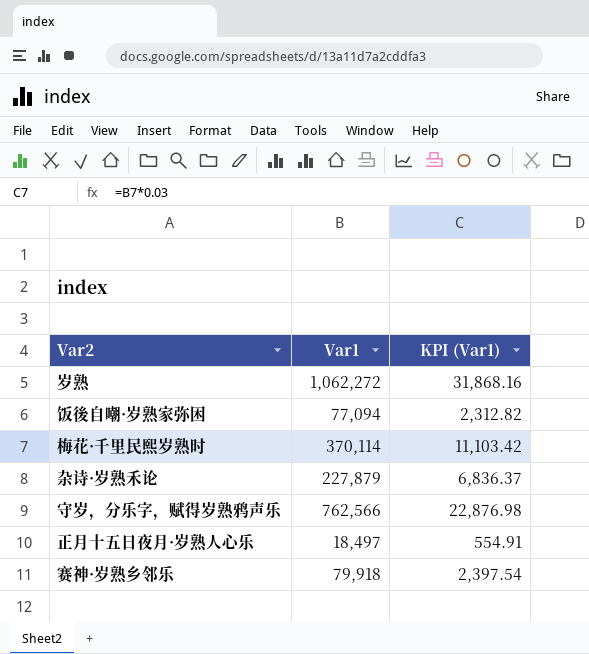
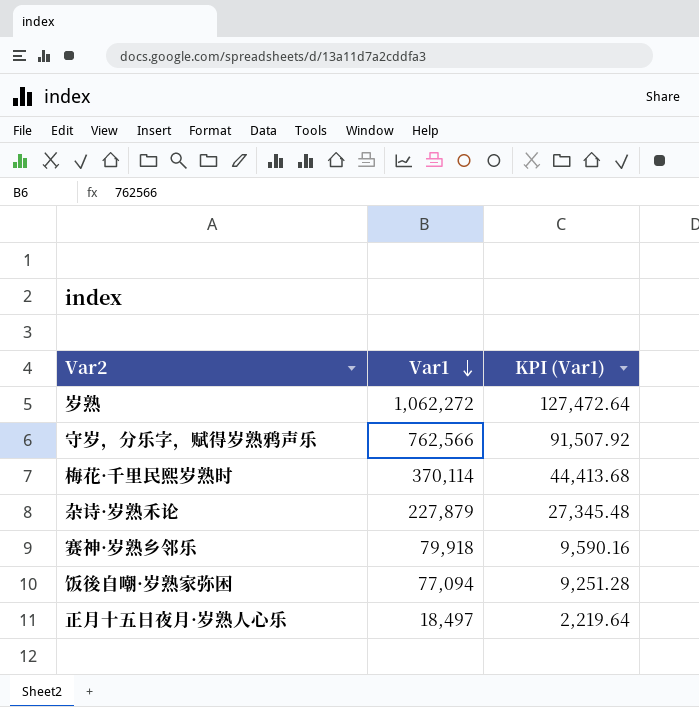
row order: none -> Var1 descending
column KPI (Var1) | formula: [Var1] * 0.03 -> [Var1] * 0.12

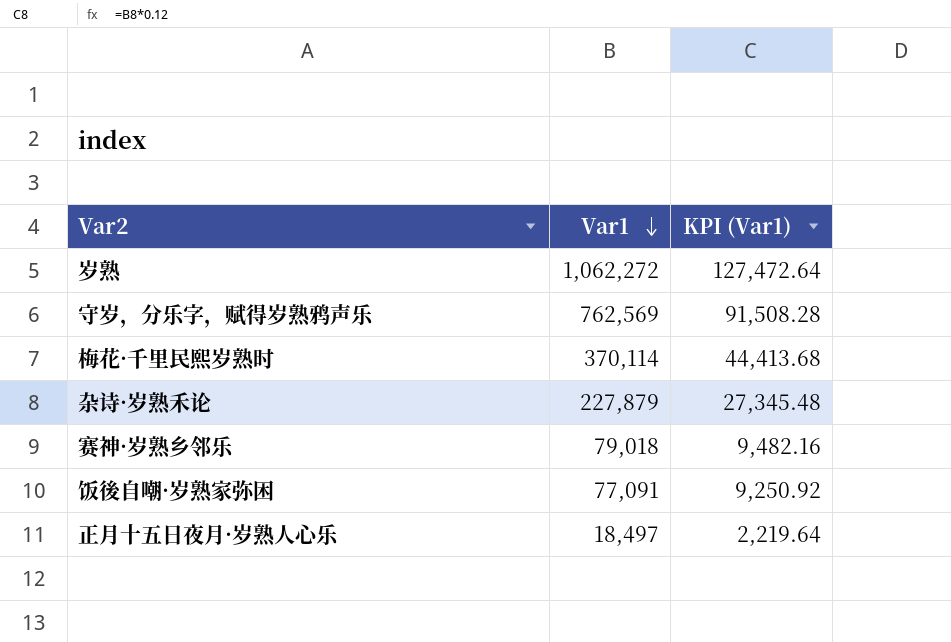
守岁，分乐字，赋得岁熟鸦声乐 | Var1: 762,566 -> 762,569
守岁，分乐字，赋得岁熟鸦声乐 | KPI (Var1): 91,507.92 -> 91,508.28
赛神·岁熟乡邻乐 | Var1: 79,918 -> 79,018
赛神·岁熟乡邻乐 | KPI (Var1): 9,590.16 -> 9,482.16
饭後自嘲·岁熟家弥困 | Var1: 77,094 -> 77,091
饭後自嘲·岁熟家弥困 | KPI (Var1): 9,251.28 -> 9,250.92

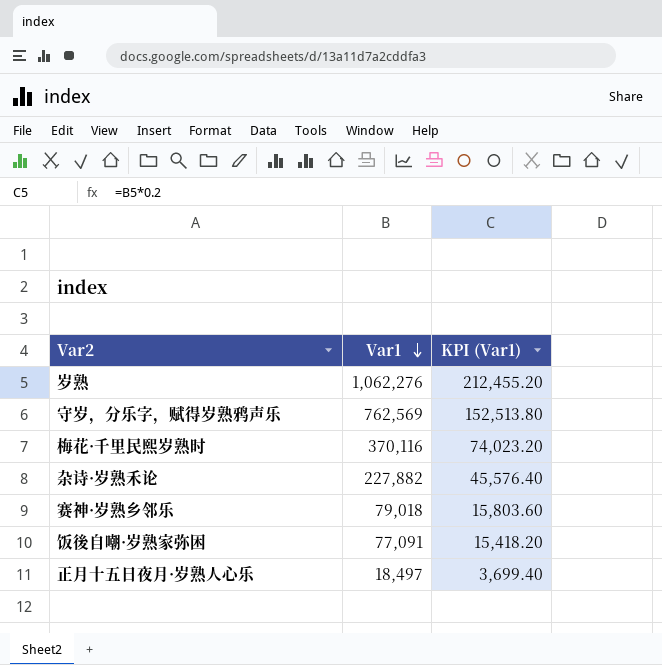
column KPI (Var1) | formula: [Var1] * 0.12 -> [Var1] * 0.2
岁熟 | Var1: 1,062,272 -> 1,062,276
梅花·千里民熙岁熟时 | Var1: 370,114 -> 370,116
杂诗·岁熟禾论 | Var1: 227,879 -> 227,882

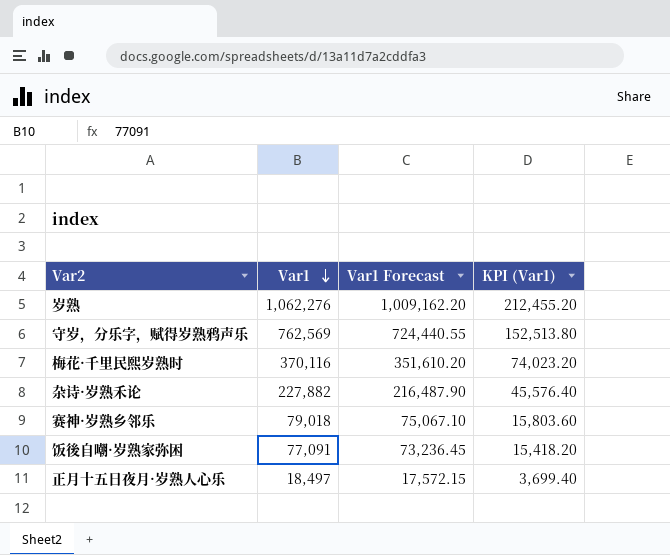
column Var1 Forecast | formula: none -> [Var1] * 0.95

